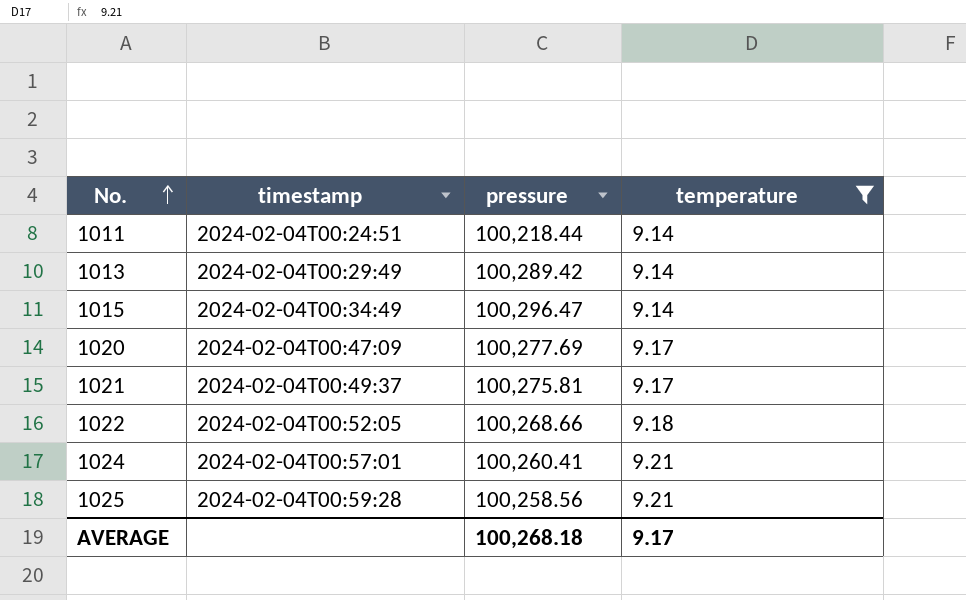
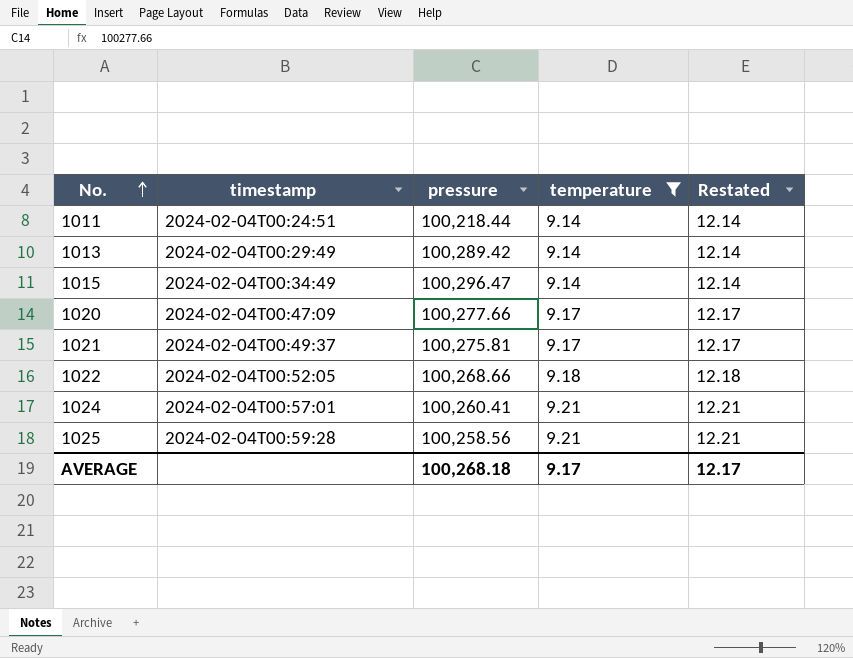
column Restated | formula: none -> [temperature] + 3
1020 | pressure: 100,277.69 -> 100,277.66

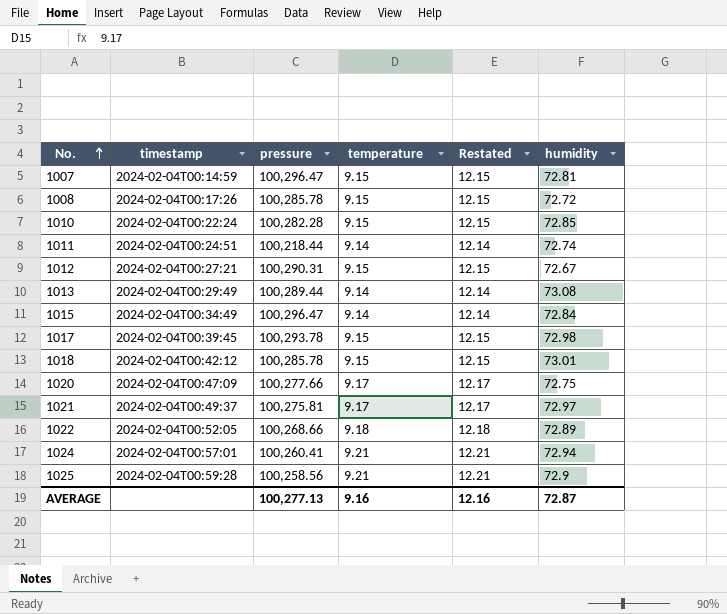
filter: temperature != 9.15 -> none
column humidity | position: none -> 6
1013 | pressure: 100,289.42 -> 100,289.44
AVERAGE | pressure: 100,268.18 -> 100,277.13
AVERAGE | temperature: 9.17 -> 9.16
AVERAGE | Restated: 12.17 -> 12.16

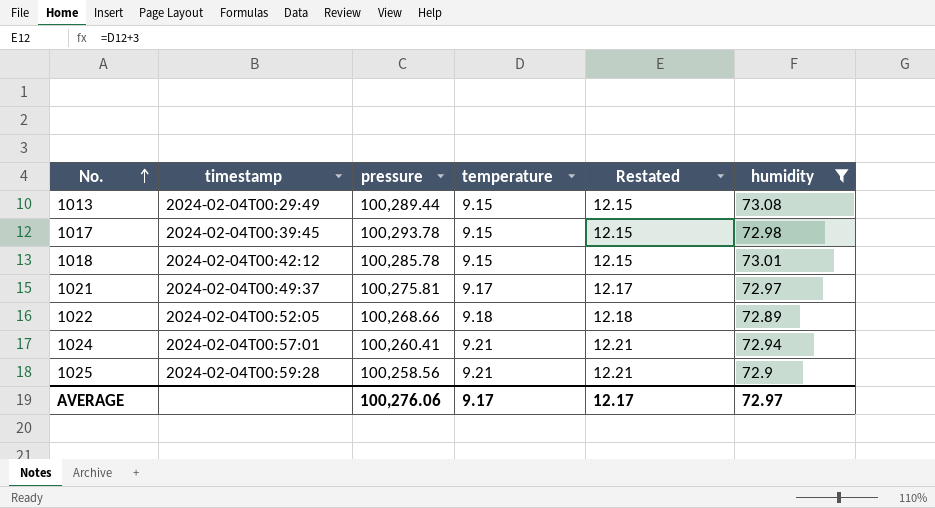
filter: none -> humidity >= 72.89
1013 | temperature: 9.14 -> 9.15
1013 | Restated: 12.14 -> 12.15
AVERAGE | pressure: 100,277.13 -> 100,276.06
AVERAGE | temperature: 9.16 -> 9.17
AVERAGE | Restated: 12.16 -> 12.17
AVERAGE | humidity: 72.87 -> 72.97

